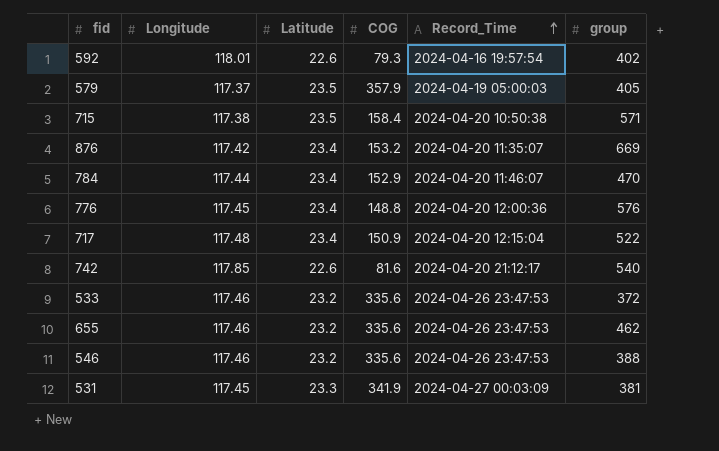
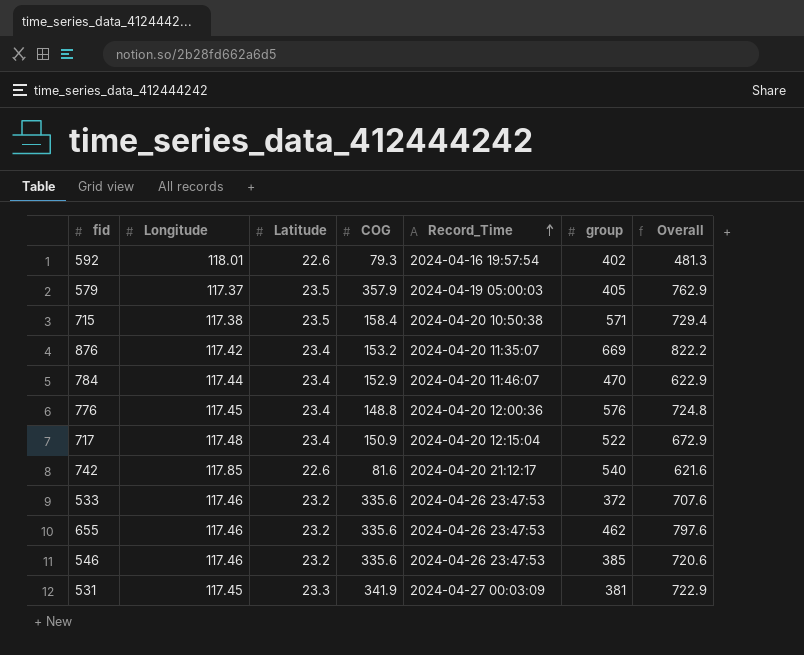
column Overall | formula: none -> [COG] + [group]
546 | group: 388 -> 385

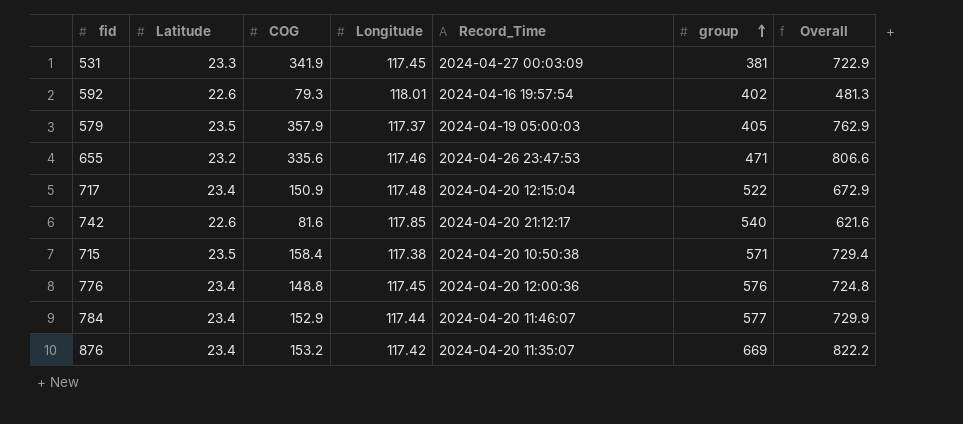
row order: Record_Time ascending -> group ascending
column Longitude | position: 2 -> 4
row 533: 117.46 | 23.2 | 335.6 | 2024-04-26 23:47:53 | 372 | 707.6 -> none
row 546: 117.46 | 23.2 | 335.6 | 2024-04-26 23:47:53 | 385 | 720.6 -> none
655 | group: 462 -> 471
655 | Overall: 797.6 -> 806.6
784 | group: 470 -> 577
784 | Overall: 622.9 -> 729.9

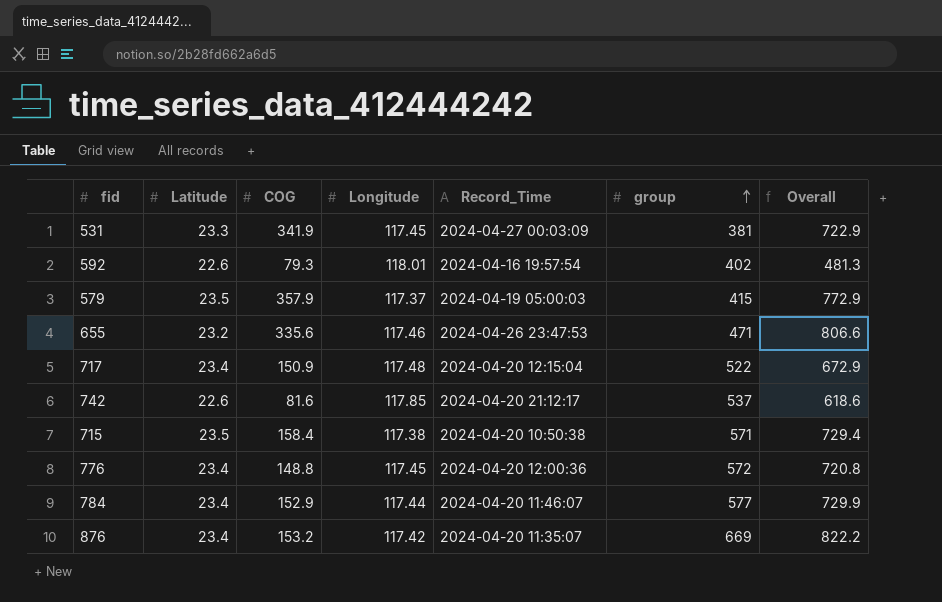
579 | group: 405 -> 415
579 | Overall: 762.9 -> 772.9
742 | group: 540 -> 537
742 | Overall: 621.6 -> 618.6
776 | group: 576 -> 572
776 | Overall: 724.8 -> 720.8

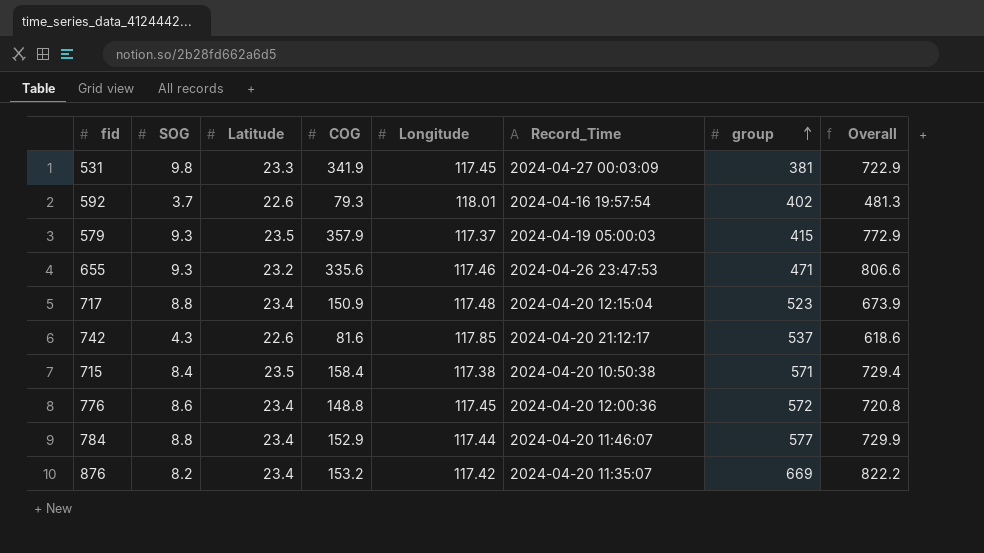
column SOG | position: none -> 2
717 | group: 522 -> 523
717 | Overall: 672.9 -> 673.9

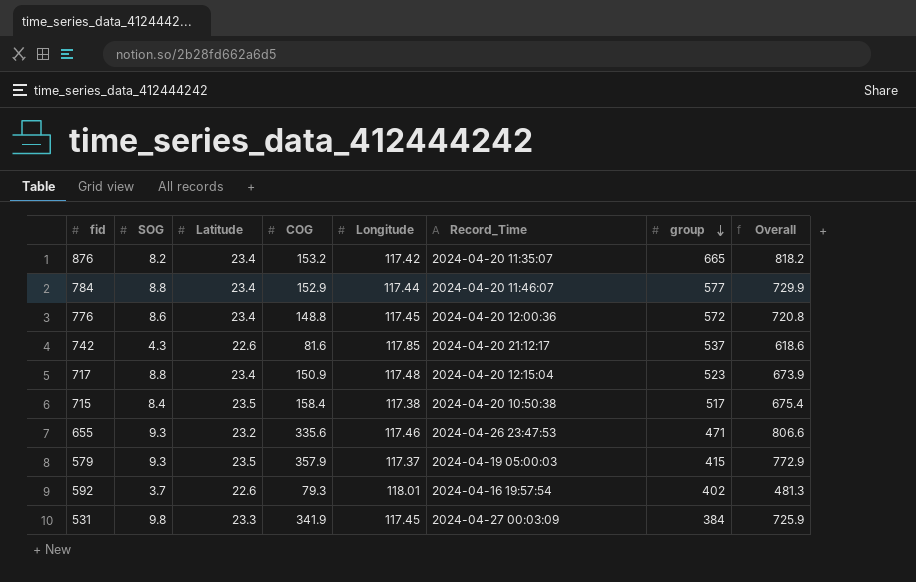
row order: group ascending -> group descending
876 | group: 669 -> 665
876 | Overall: 822.2 -> 818.2
715 | group: 571 -> 517
715 | Overall: 729.4 -> 675.4
531 | group: 381 -> 384
531 | Overall: 722.9 -> 725.9

